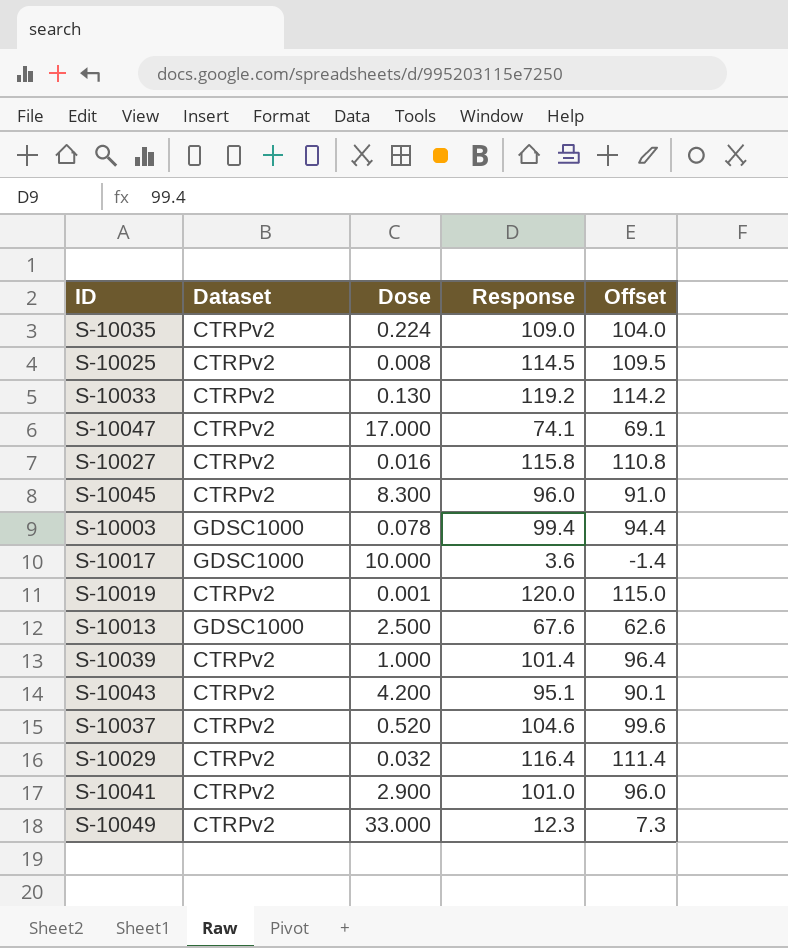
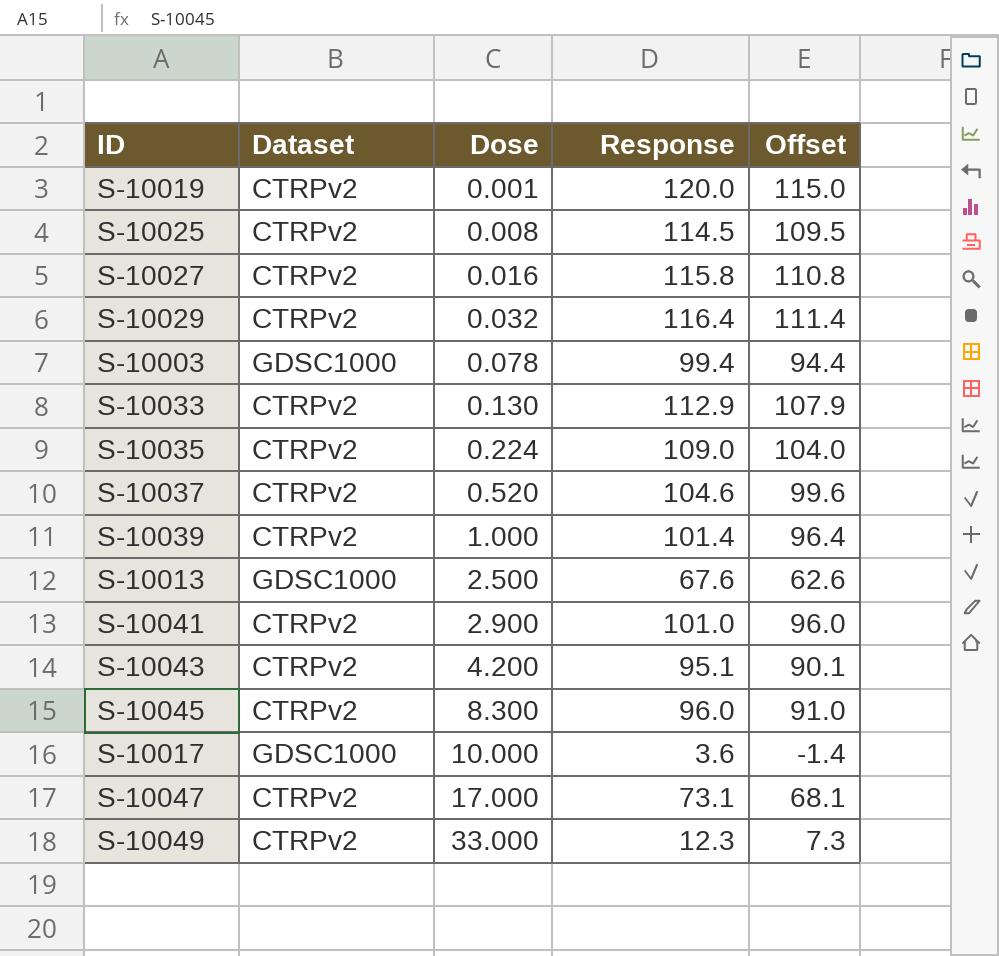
row order: none -> Dose ascending
S-10033 | Response: 119.2 -> 112.9
S-10033 | Offset: 114.2 -> 107.9
S-10047 | Response: 74.1 -> 73.1
S-10047 | Offset: 69.1 -> 68.1

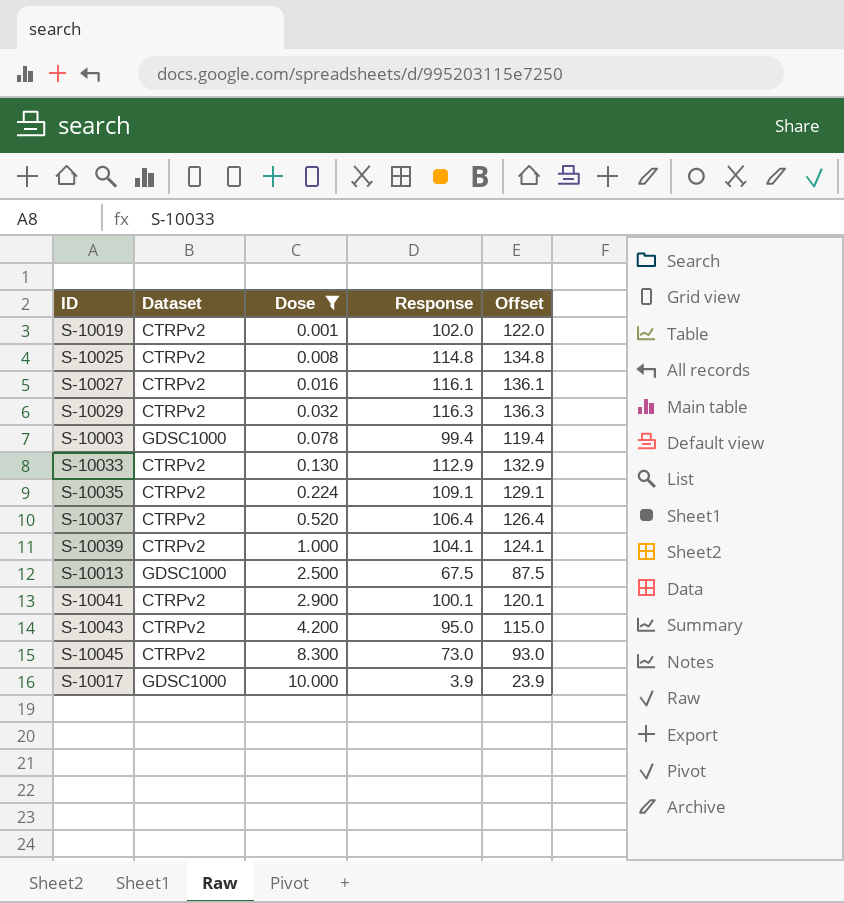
filter: none -> Dose <= 10.000
column Offset | formula: [Response] - 5 -> [Response] + 20
S-10019 | Response: 120.0 -> 102.0
S-10025 | Response: 114.5 -> 114.8
S-10027 | Response: 115.8 -> 116.1
S-10029 | Response: 116.4 -> 116.3
S-10035 | Response: 109.0 -> 109.1
S-10037 | Response: 104.6 -> 106.4
S-10039 | Response: 101.4 -> 104.1
S-10013 | Response: 67.6 -> 67.5
S-10041 | Response: 101.0 -> 100.1
S-10043 | Response: 95.1 -> 95.0
S-10045 | Response: 96.0 -> 73.0
S-10017 | Response: 3.6 -> 3.9

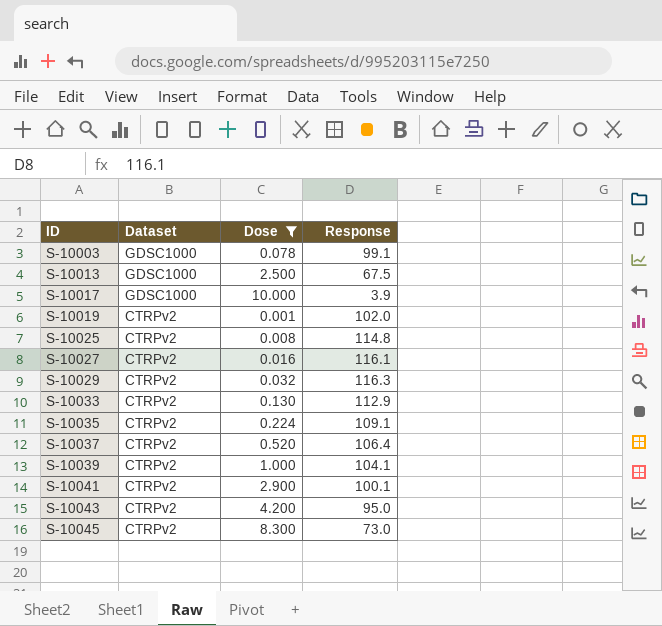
row order: Dose ascending -> ID ascending
column Offset | formula: [Response] + 20 -> none
S-10003 | Response: 99.4 -> 99.1

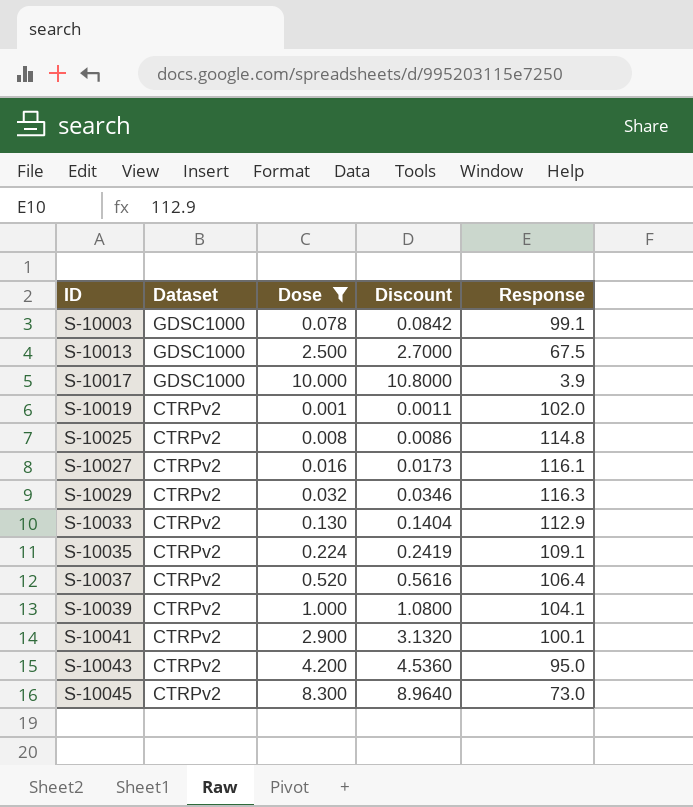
column Discount | formula: none -> [Dose] * 1.08

